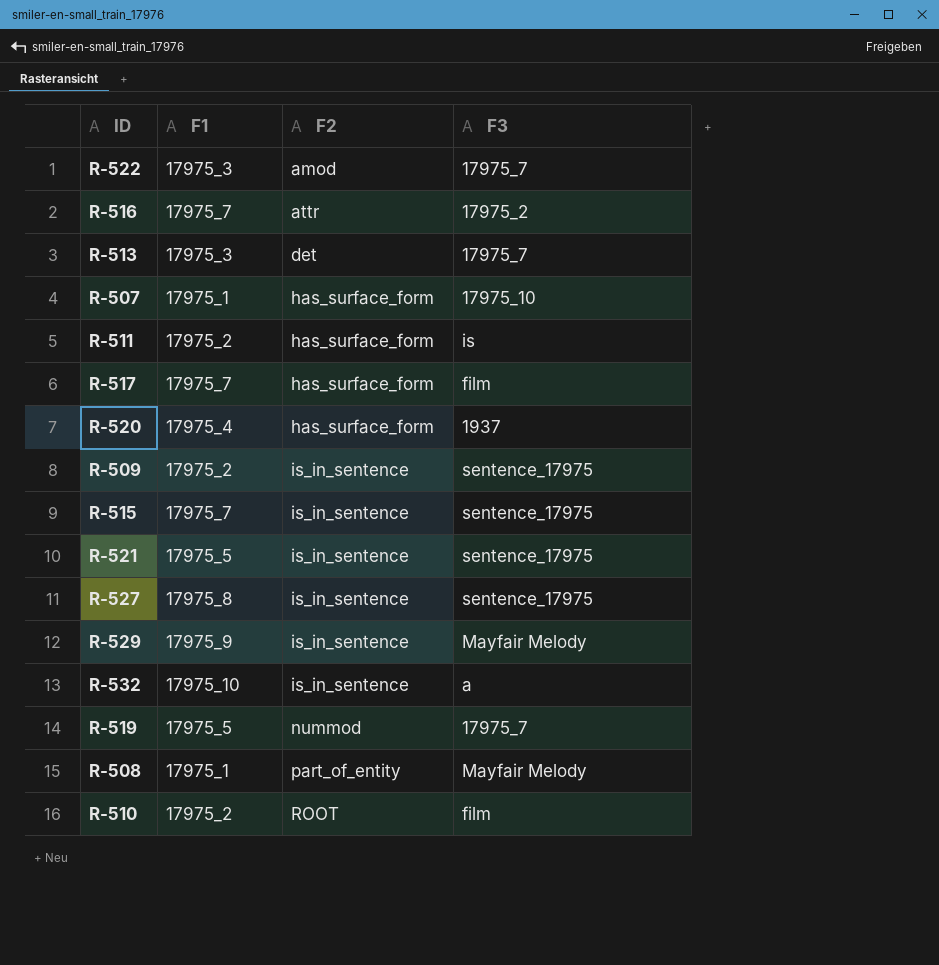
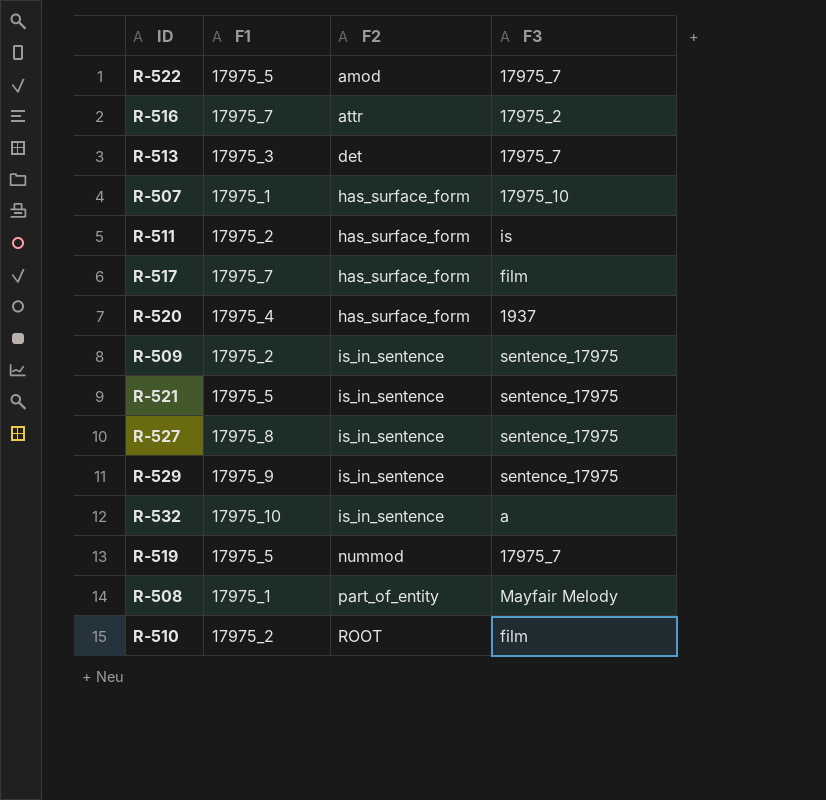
row R-515: 17975_7 | is_in_sentence | sentence_17975 -> none
R-522 | F1: 17975_3 -> 17975_5
R-529 | F3: Mayfair Melody -> sentence_17975

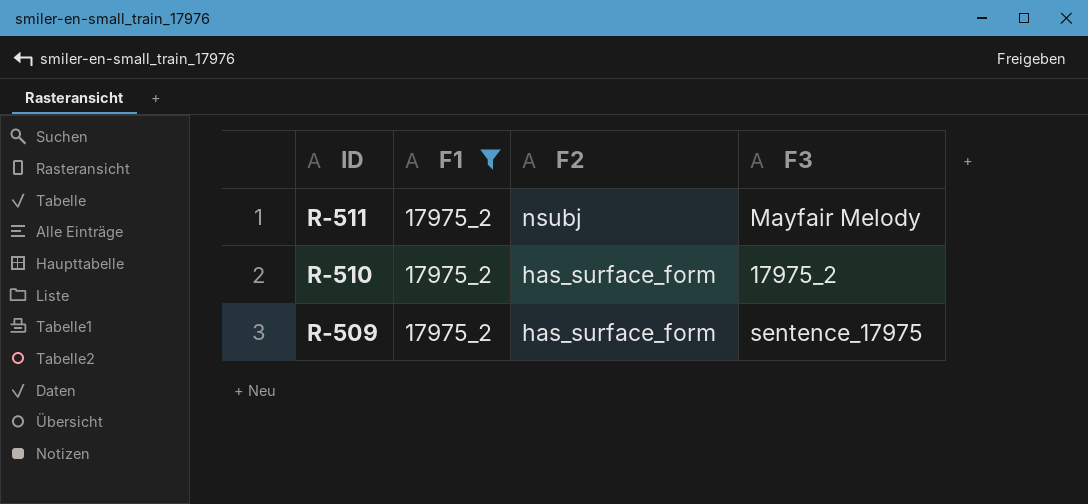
filter: none -> F1 = 17975_2
row order: F2 ascending -> ID descending
R-511 | F2: has_surface_form -> nsubj
R-511 | F3: is -> Mayfair Melody
R-510 | F2: ROOT -> has_surface_form
R-510 | F3: film -> 17975_2
R-509 | F2: is_in_sentence -> has_surface_form

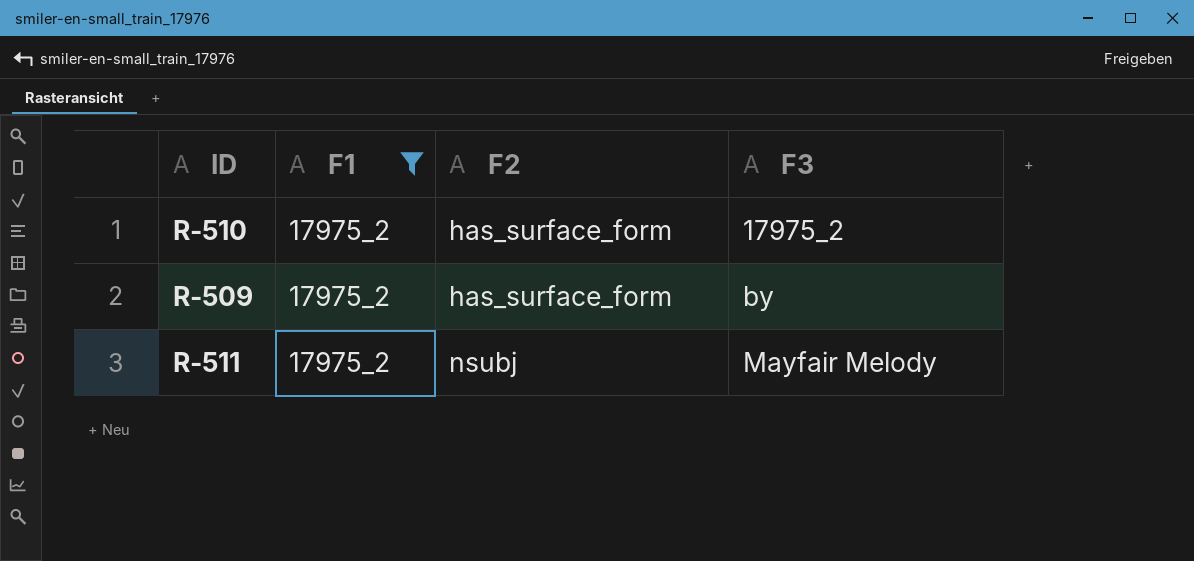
row order: ID descending -> F2 ascending
R-509 | F3: sentence_17975 -> by

